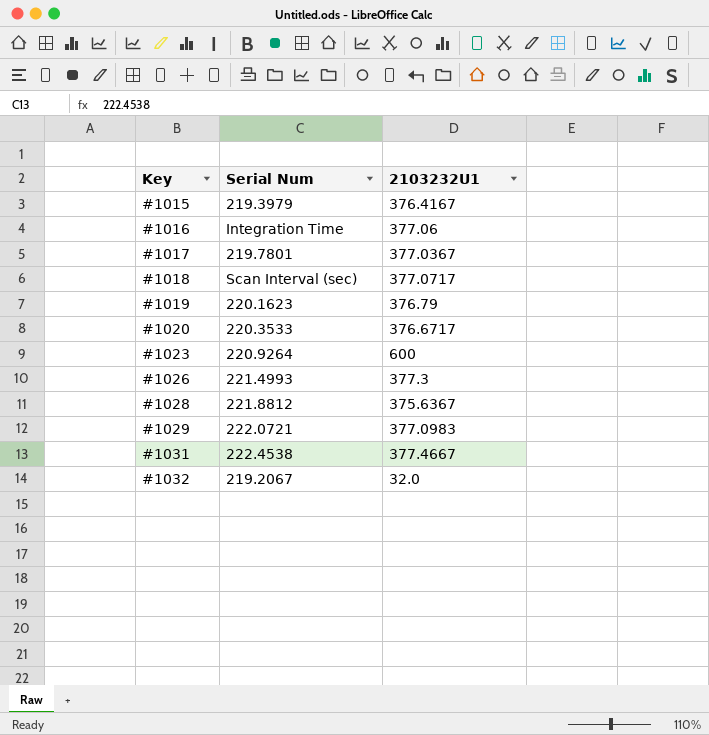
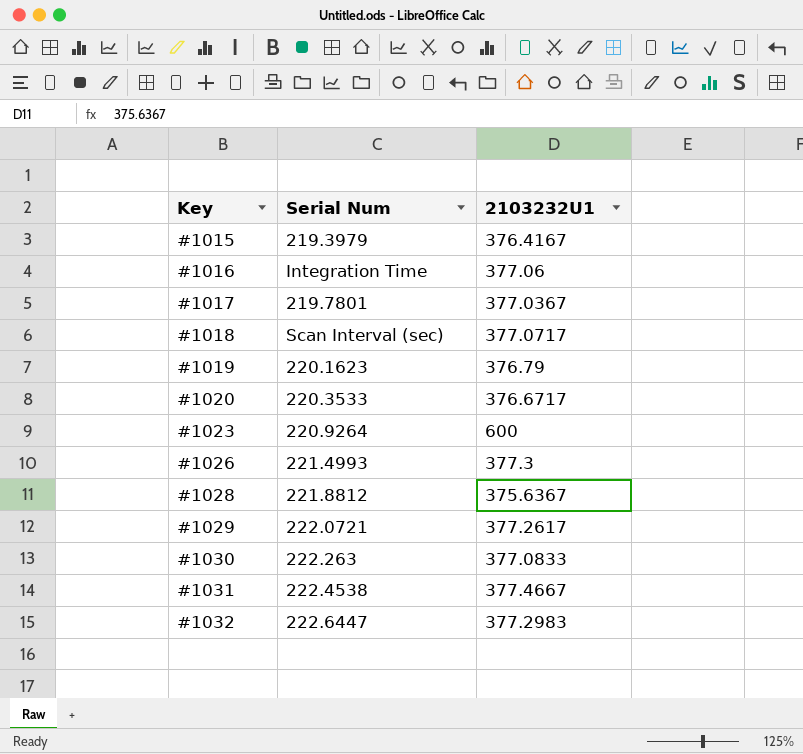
#1029 | 2103232U1: 377.0983 -> 377.2617
row #1030: none -> 222.263 | 377.0833
#1032 | Serial Num: 219.2067 -> 222.6447
#1032 | 2103232U1: 32.0 -> 377.2983

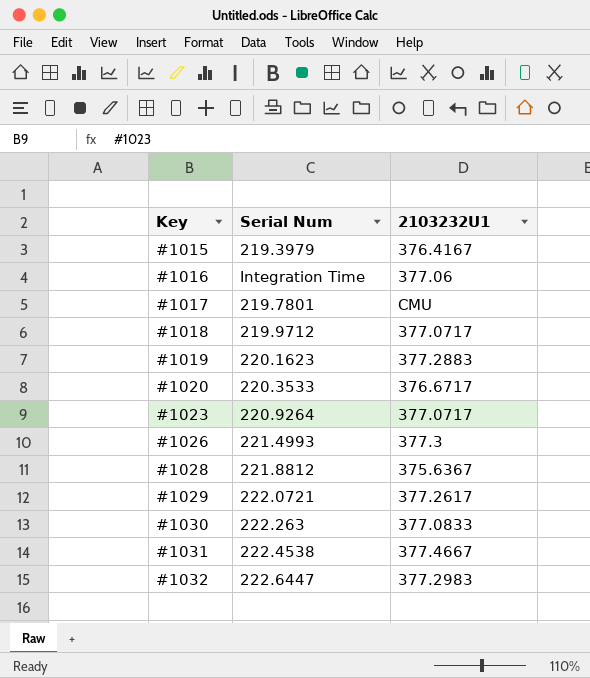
#1017 | 2103232U1: 377.0367 -> CMU
#1018 | Serial Num: Scan Interval (sec) -> 219.9712
#1019 | 2103232U1: 376.79 -> 377.2883
#1023 | 2103232U1: 600 -> 377.0717

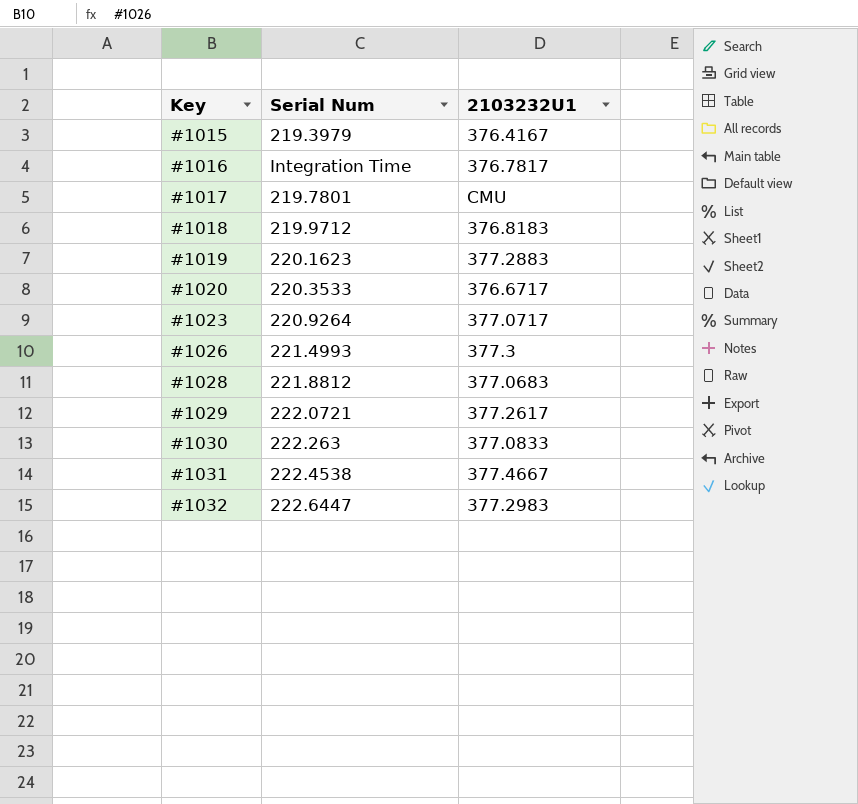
#1016 | 2103232U1: 377.06 -> 376.7817
#1018 | 2103232U1: 377.0717 -> 376.8183
#1028 | 2103232U1: 375.6367 -> 377.0683

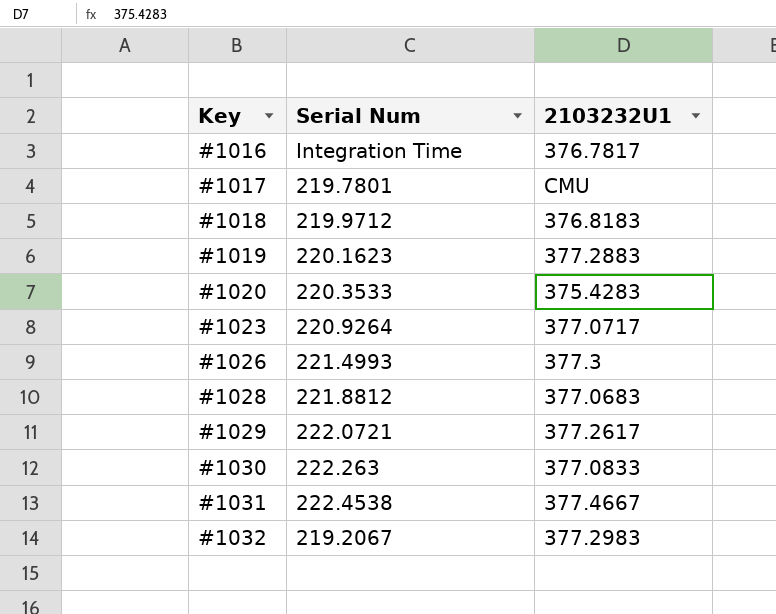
row #1015: 219.3979 | 376.4167 -> none
#1020 | 2103232U1: 376.6717 -> 375.4283
#1032 | Serial Num: 222.6447 -> 219.2067

